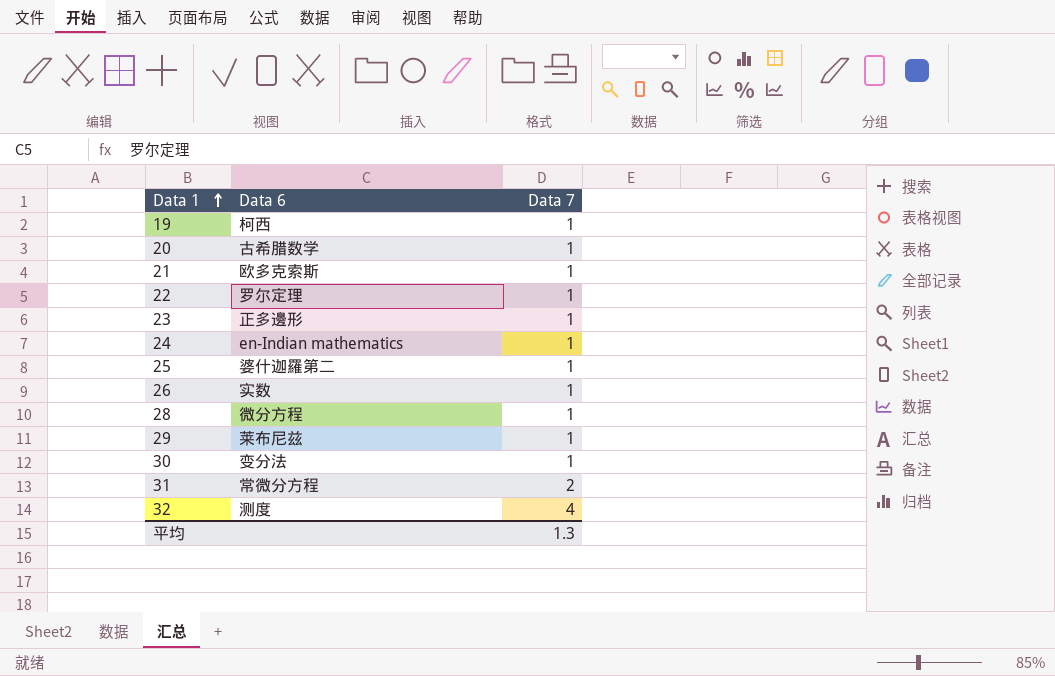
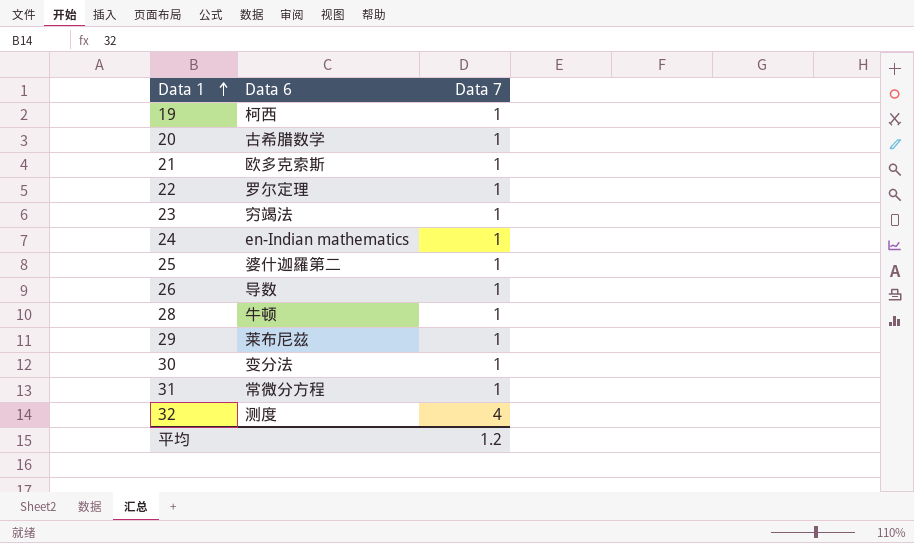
23 | Data 6: 正多邊形 -> 穷竭法
26 | Data 6: 实数 -> 导数
28 | Data 6: 微分方程 -> 牛顿
31 | Data 7: 2 -> 1
平均 | Data 7: 1.3 -> 1.2

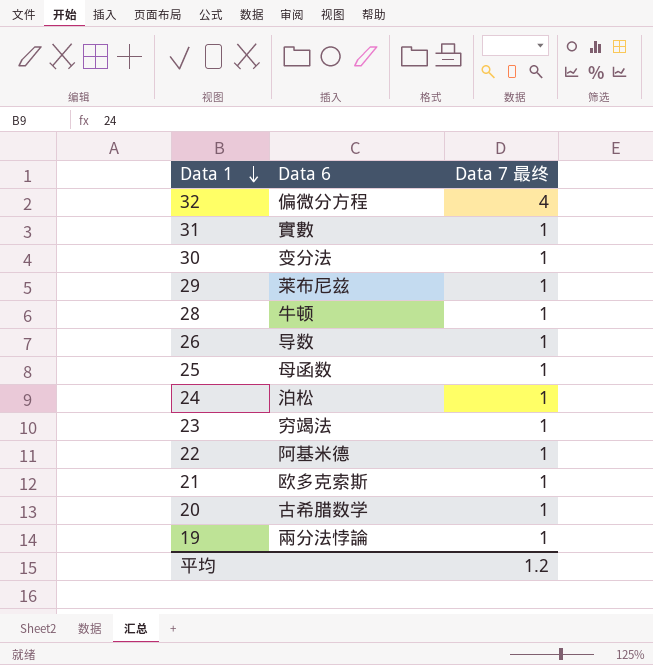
row order: Data 1 ascending -> Data 1 descending
column name: Data 7 -> Data 7 最终
32 | Data 6: 测度 -> 偏微分方程
31 | Data 6: 常微分方程 -> 實數
25 | Data 6: 婆什迦羅第二 -> 母函数
24 | Data 6: en-Indian mathematics -> 泊松
22 | Data 6: 罗尔定理 -> 阿基米德
19 | Data 6: 柯西 -> 兩分法悖論

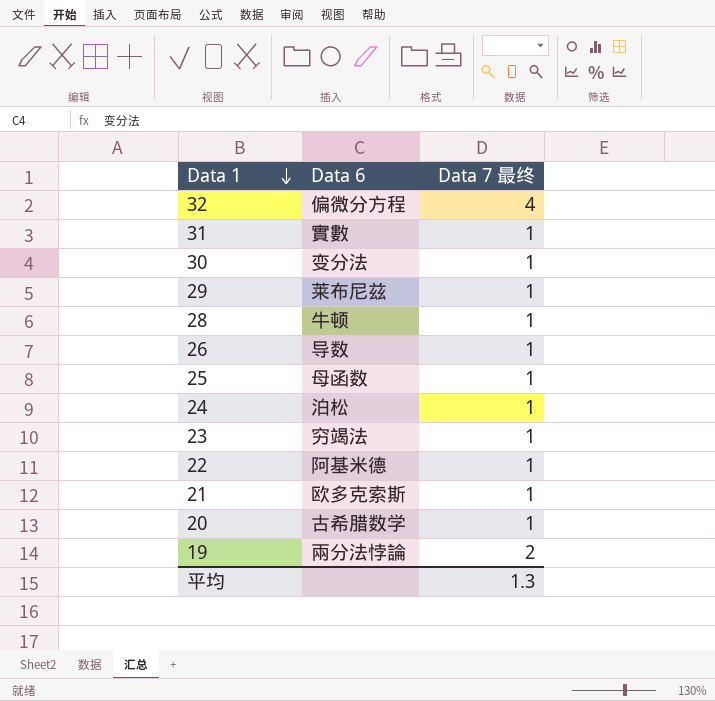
19 | Data 7 最终: 1 -> 2
平均 | Data 7 最终: 1.2 -> 1.3

